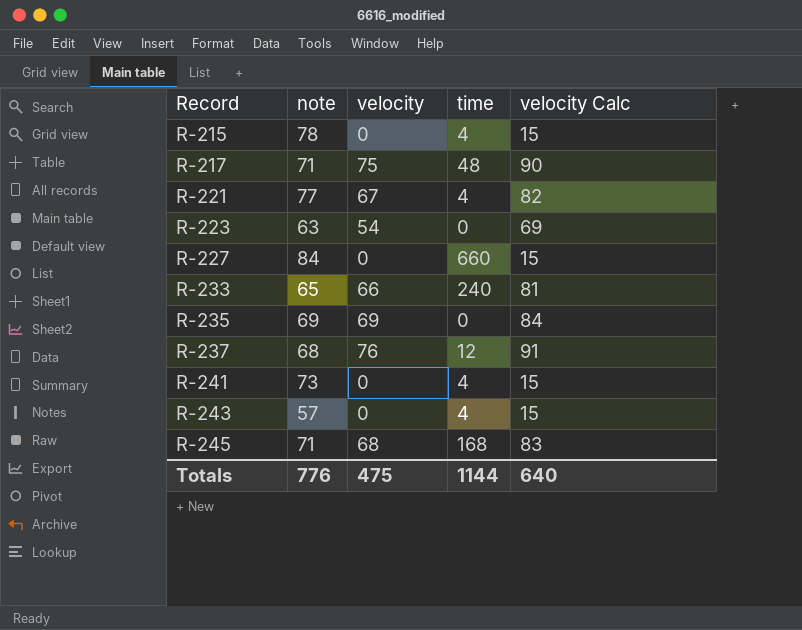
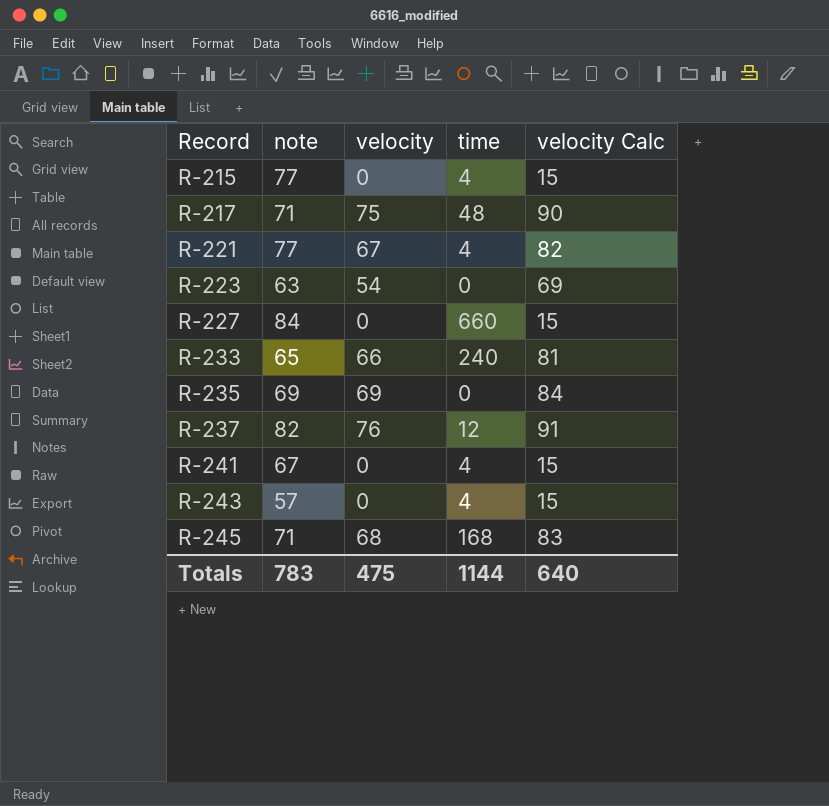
R-215 | note: 78 -> 77
R-237 | note: 68 -> 82
R-241 | note: 73 -> 67
Totals | note: 776 -> 783

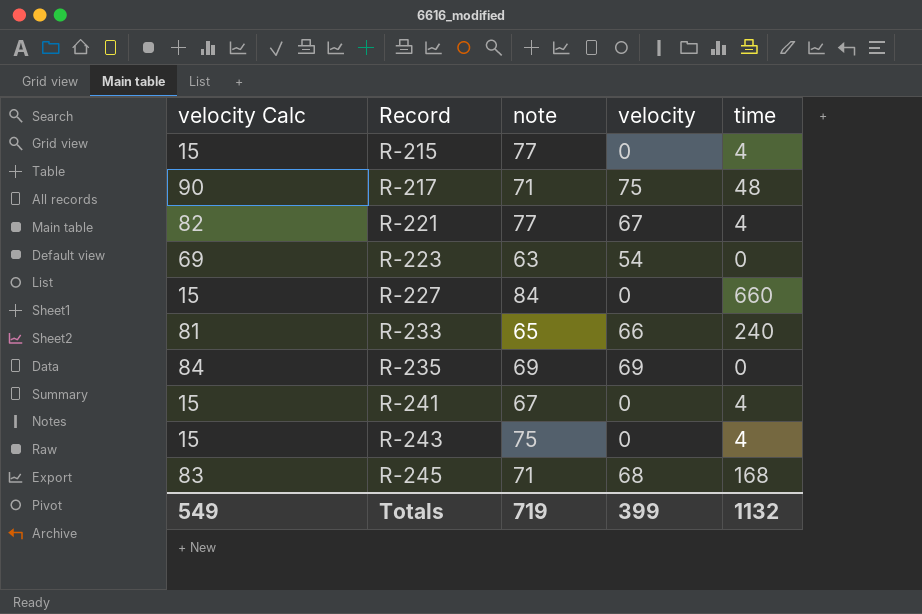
column velocity Calc | position: 5 -> 1
row R-237: 82 | 76 | 12 | 91 -> none
R-243 | note: 57 -> 75
Totals | velocity Calc: 640 -> 549
Totals | note: 783 -> 719
Totals | velocity: 475 -> 399
Totals | time: 1144 -> 1132

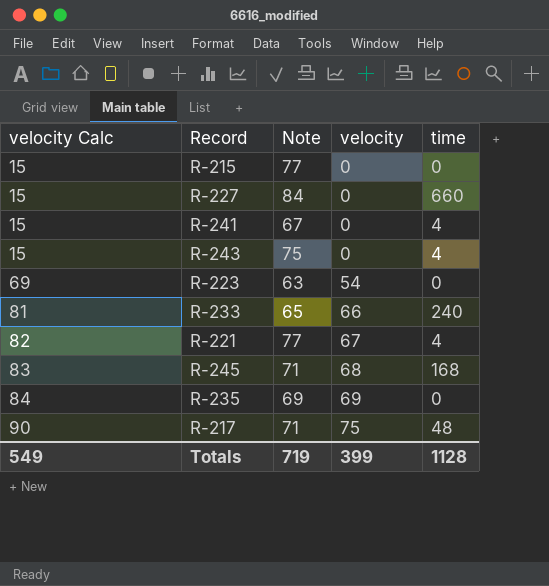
row order: Record ascending -> velocity Calc ascending
column name: note -> Note
R-215 | time: 4 -> 0
Totals | time: 1132 -> 1128

